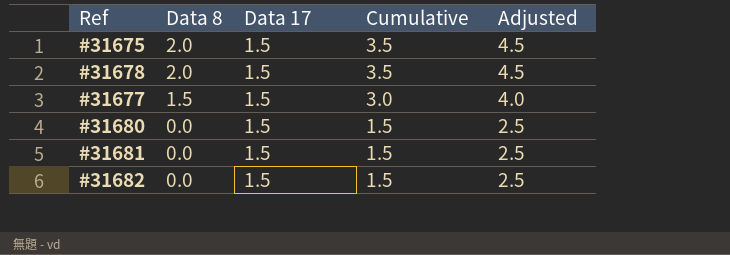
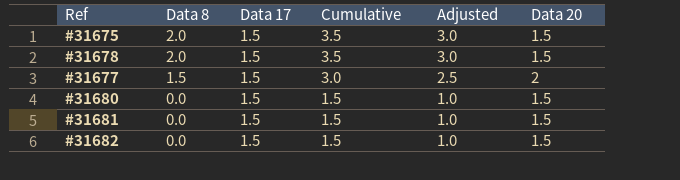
column Adjusted | formula: [Cumulative] + 1 -> [Data 8] + 1
column Data 20 | position: none -> 6

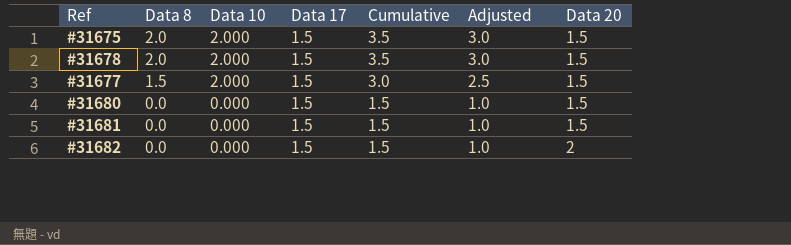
column Data 10 | position: none -> 3
#31677 | Data 20: 2 -> 1.5
#31682 | Data 20: 1.5 -> 2

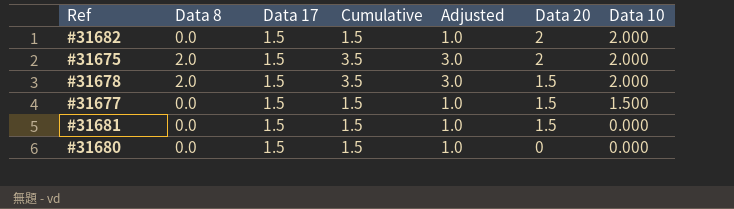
row order: Data 8 descending -> Data 20 descending
column Data 10 | position: 3 -> 7
#31682 | Data 10: 0.000 -> 2.000
#31675 | Data 20: 1.5 -> 2
#31677 | Data 8: 1.5 -> 0.0
#31677 | Cumulative: 3.0 -> 1.5
#31677 | Adjusted: 2.5 -> 1.0
#31677 | Data 10: 2.000 -> 1.500
#31680 | Data 20: 1.5 -> 0

